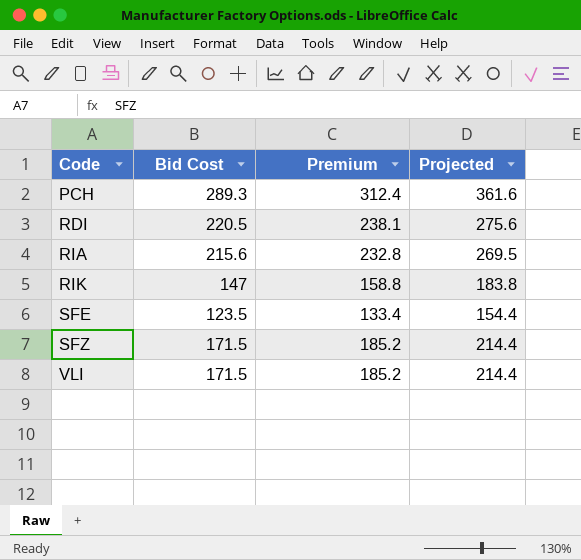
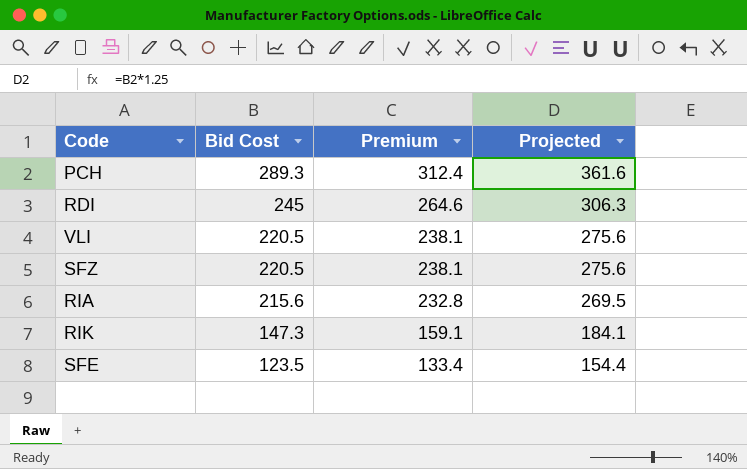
row order: Code ascending -> Bid Cost descending
RDI | Bid Cost: 220.5 -> 245
RDI | Premium: 238.1 -> 264.6
RDI | Projected: 275.6 -> 306.3
VLI | Bid Cost: 171.5 -> 220.5
VLI | Premium: 185.2 -> 238.1
VLI | Projected: 214.4 -> 275.6
SFZ | Bid Cost: 171.5 -> 220.5
SFZ | Premium: 185.2 -> 238.1
SFZ | Projected: 214.4 -> 275.6
RIK | Bid Cost: 147 -> 147.3
RIK | Premium: 158.8 -> 159.1
RIK | Projected: 183.8 -> 184.1

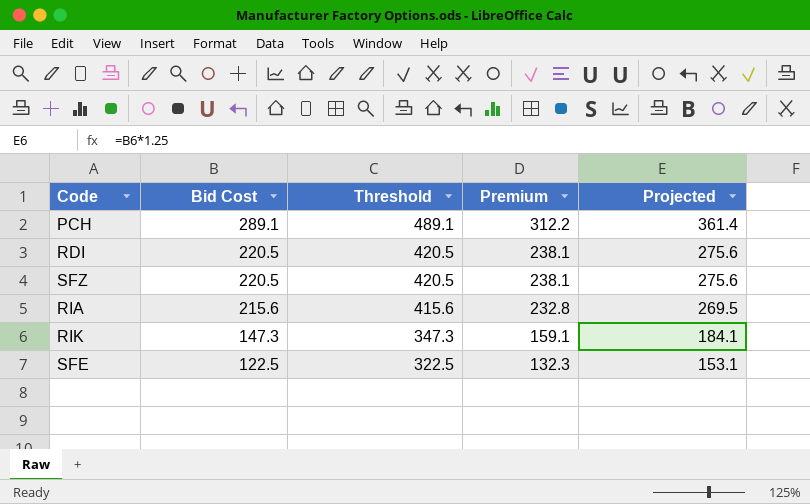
column Threshold | formula: none -> [Bid Cost] + 200
row VLI: 220.5 | 238.1 | 275.6 -> none
PCH | Bid Cost: 289.3 -> 289.1
PCH | Premium: 312.4 -> 312.2
PCH | Projected: 361.6 -> 361.4
RDI | Bid Cost: 245 -> 220.5
RDI | Premium: 264.6 -> 238.1
RDI | Projected: 306.3 -> 275.6
SFE | Bid Cost: 123.5 -> 122.5
SFE | Premium: 133.4 -> 132.3
SFE | Projected: 154.4 -> 153.1

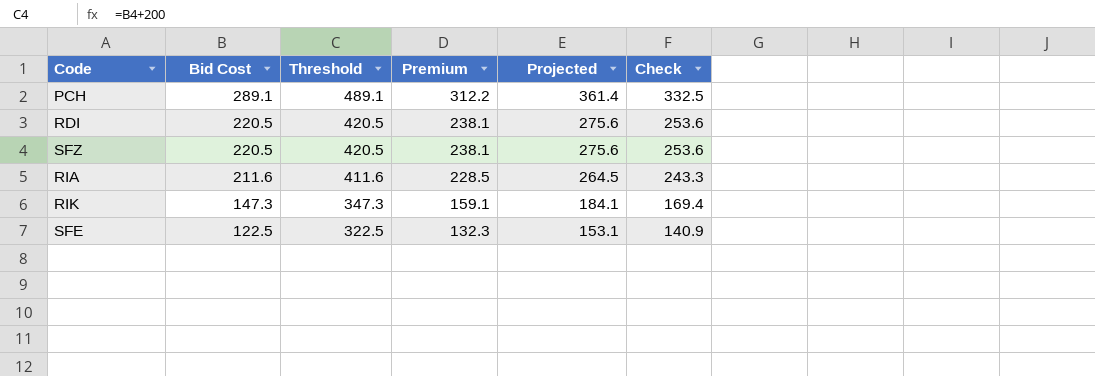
column Check | formula: none -> [Bid Cost] * 1.15
RIA | Bid Cost: 215.6 -> 211.6
RIA | Threshold: 415.6 -> 411.6
RIA | Premium: 232.8 -> 228.5
RIA | Projected: 269.5 -> 264.5

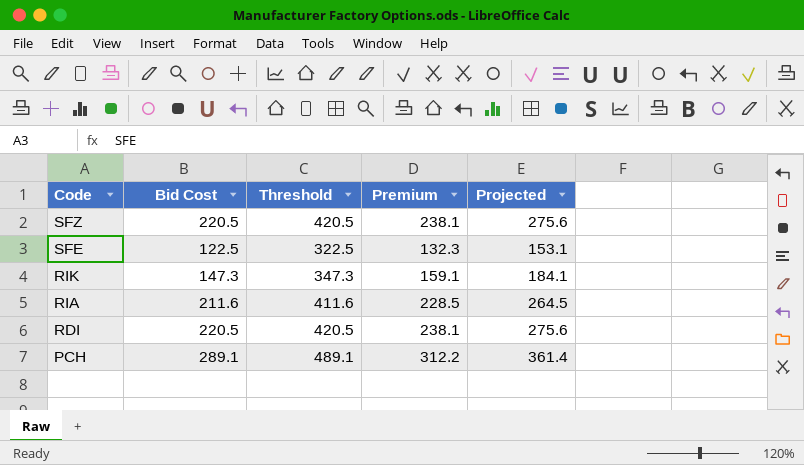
row order: Bid Cost descending -> Code descending
column Check | formula: [Bid Cost] * 1.15 -> none

